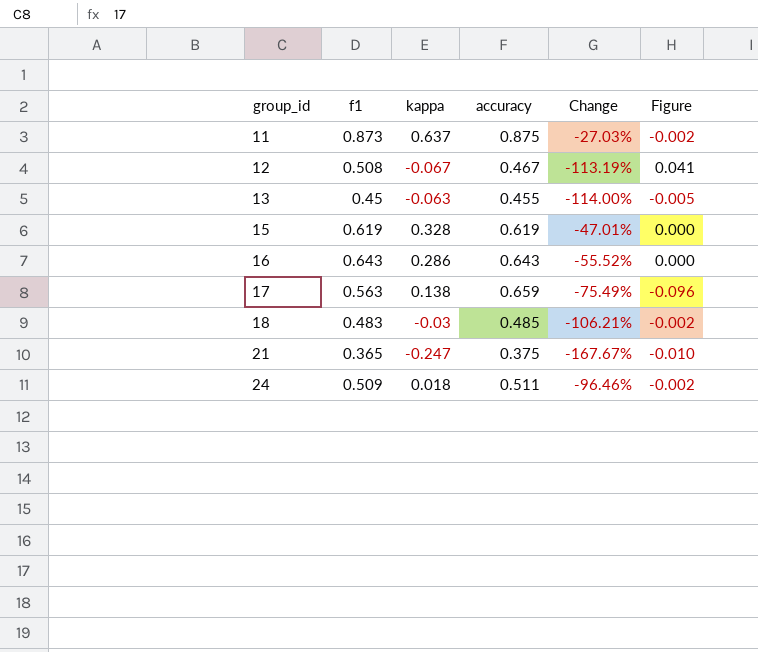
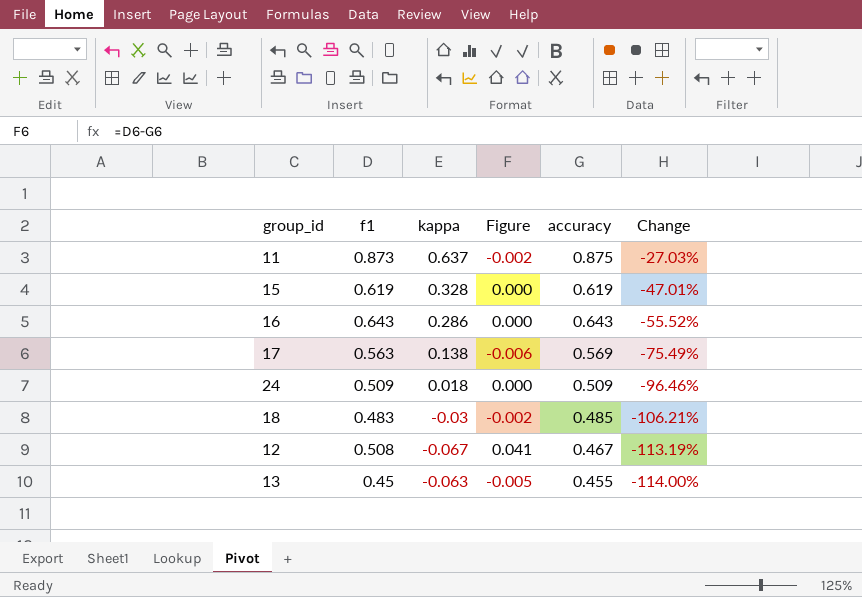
row order: group_id ascending -> Change descending
column Figure | position: 6 -> 4
row 21: 0.365 | -0.247 | 0.375 | -167.67% | -0.010 -> none
17 | Figure: -0.096 -> -0.006
17 | accuracy: 0.659 -> 0.569
24 | Figure: -0.002 -> 0.000
24 | accuracy: 0.511 -> 0.509

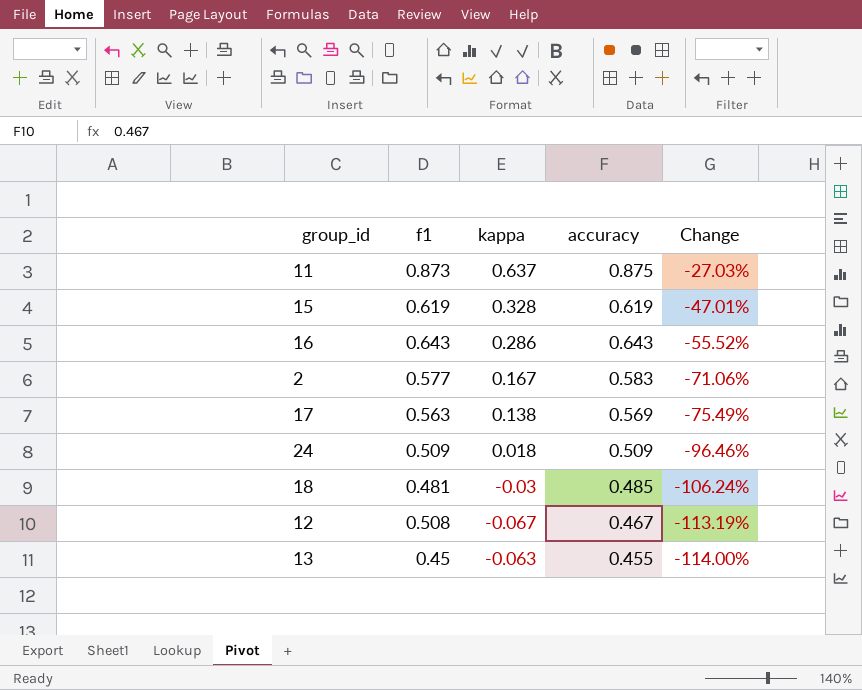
column Figure | formula: [f1] - [accuracy] -> none
row 2: none -> 0.577 | 0.167 | 0.583 | -71.06%
18 | f1: 0.483 -> 0.481
18 | Change: -106.21% -> -106.24%

